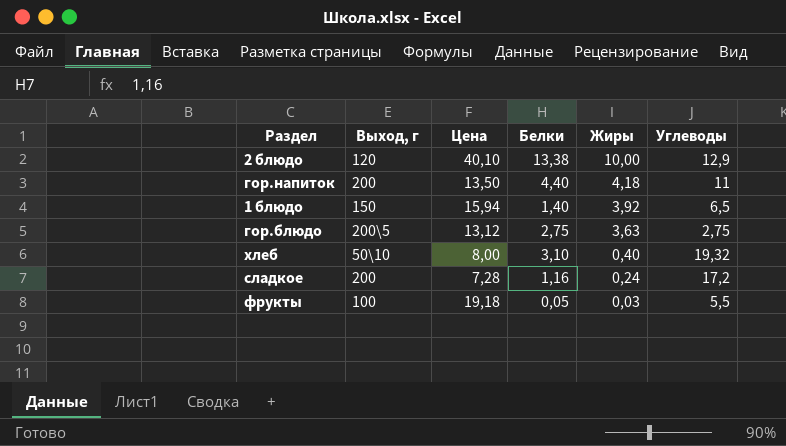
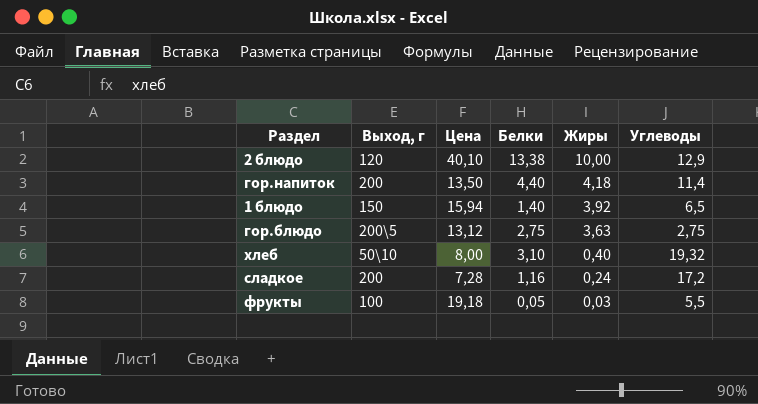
гор.напиток | Углеводы: 11 -> 11,4

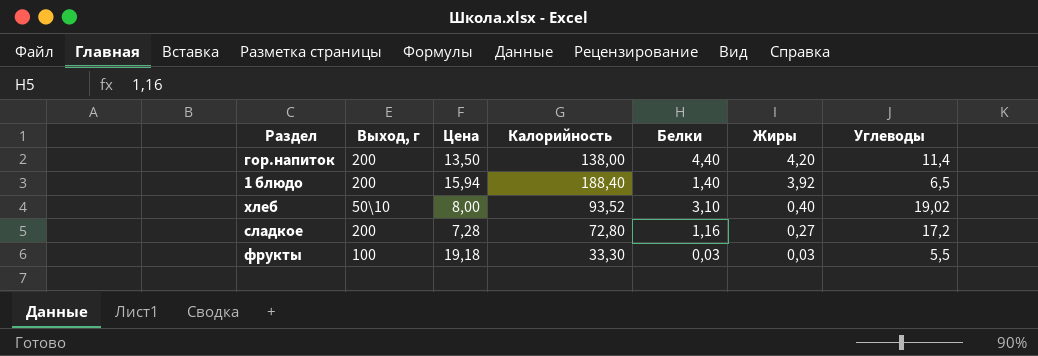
column Калорийность | position: none -> 4
row 2 блюдо: 120 | 40,10 | 13,38 | 10,00 | 12,9 -> none
row гор.блюдо: 200\5 | 13,12 | 2,75 | 3,63 | 2,75 -> none
гор.напиток | Жиры: 4,18 -> 4,20
1 блюдо | Выход, г: 150 -> 200
хлеб | Углеводы: 19,32 -> 19,02
сладкое | Жиры: 0,24 -> 0,27
фрукты | Белки: 0,05 -> 0,03

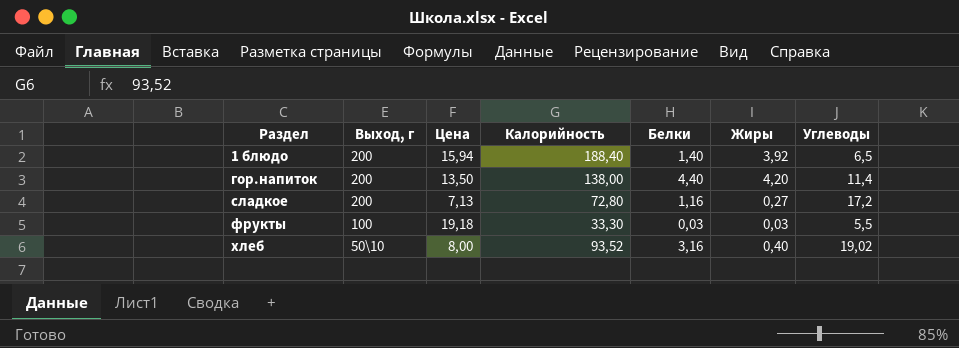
row order: Жиры descending -> Раздел ascending
сладкое | Цена: 7,28 -> 7,13
хлеб | Белки: 3,10 -> 3,16

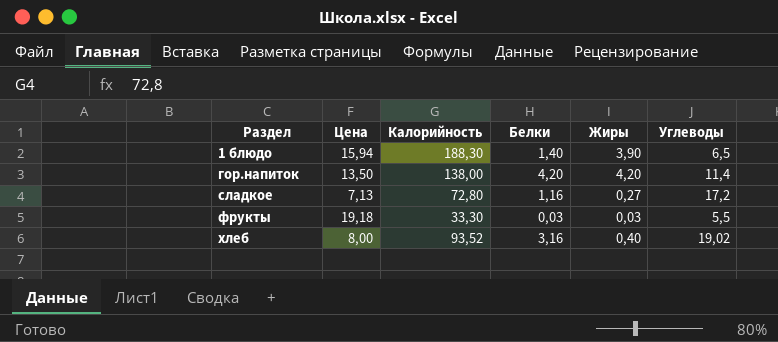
column Выход, г | position: 2 -> none
1 блюдо | Калорийность: 188,40 -> 188,30
1 блюдо | Жиры: 3,92 -> 3,90
гор.напиток | Белки: 4,40 -> 4,20

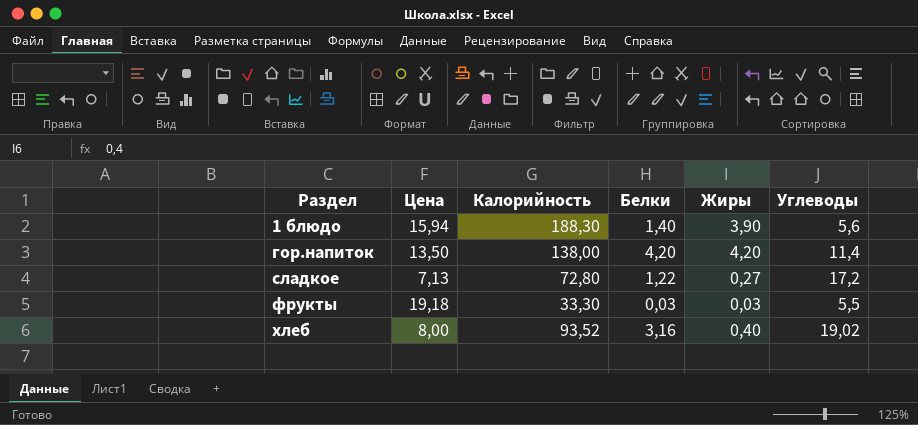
1 блюдо | Углеводы: 6,5 -> 5,6
сладкое | Белки: 1,16 -> 1,22

